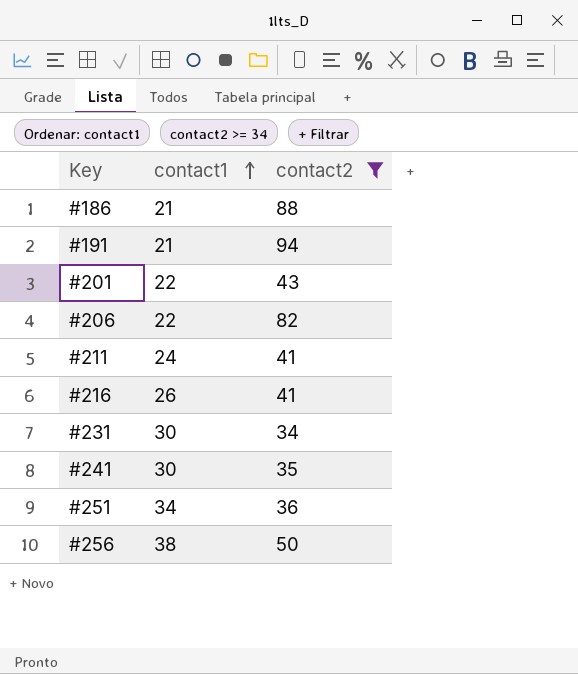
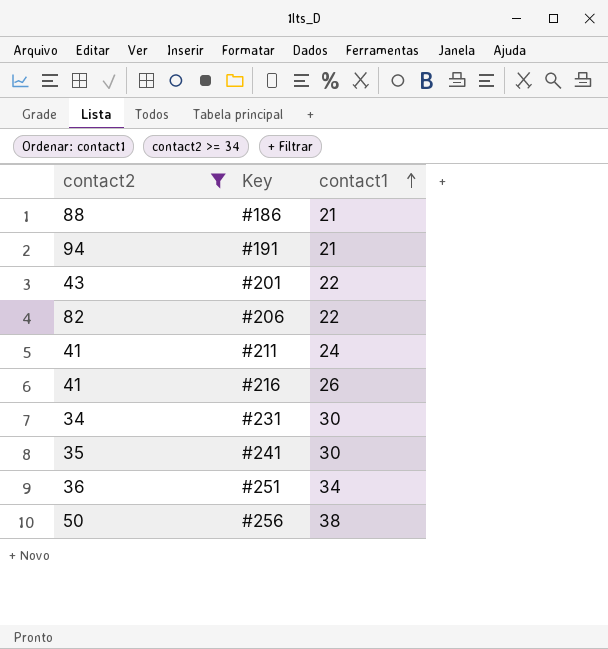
column contact2 | position: 3 -> 1

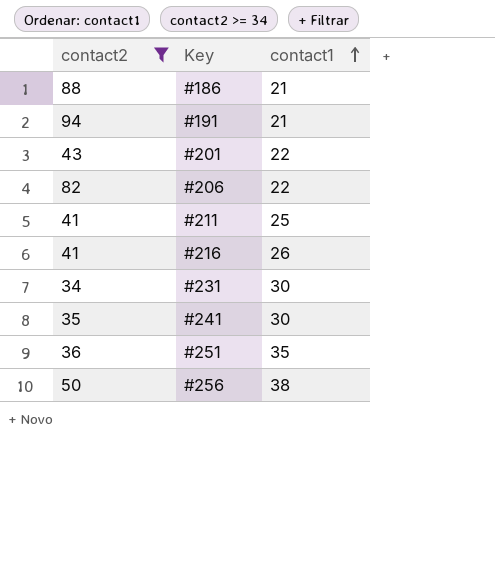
#211 | contact1: 24 -> 25
#251 | contact1: 34 -> 35

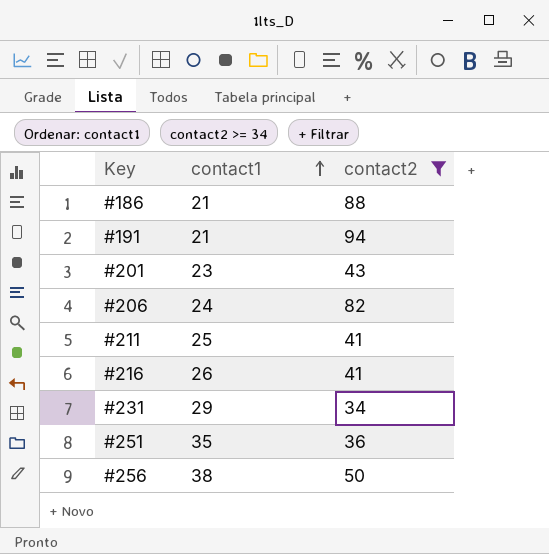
column contact2 | position: 1 -> 3
row #241: 35 | 30 -> none
#201 | contact1: 22 -> 23
#206 | contact1: 22 -> 24
#231 | contact1: 30 -> 29

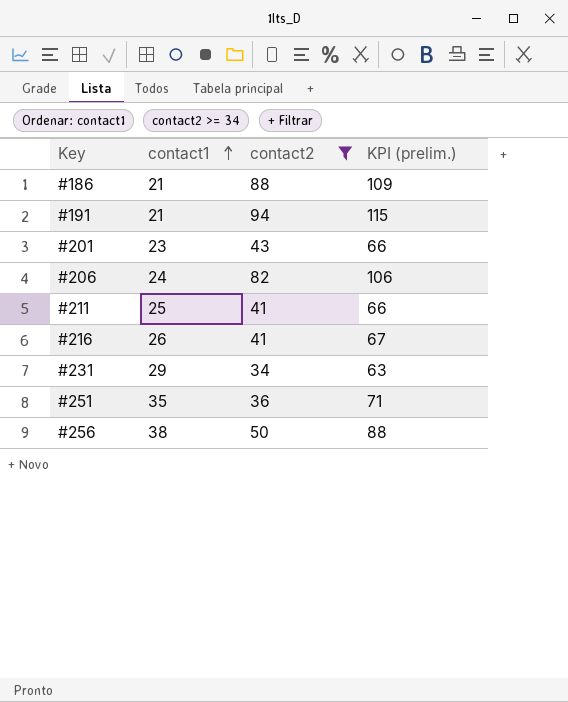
column KPI (prelim.) | formula: none -> [contact1] + [contact2]

